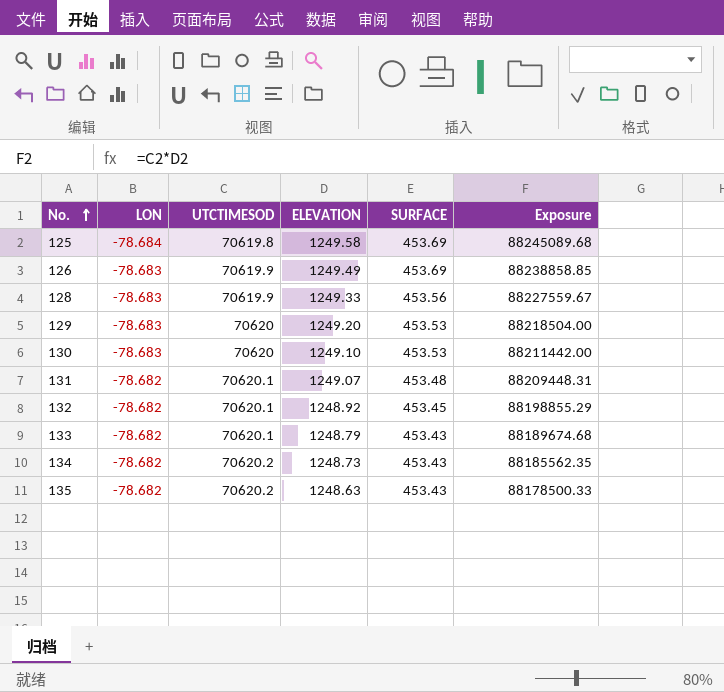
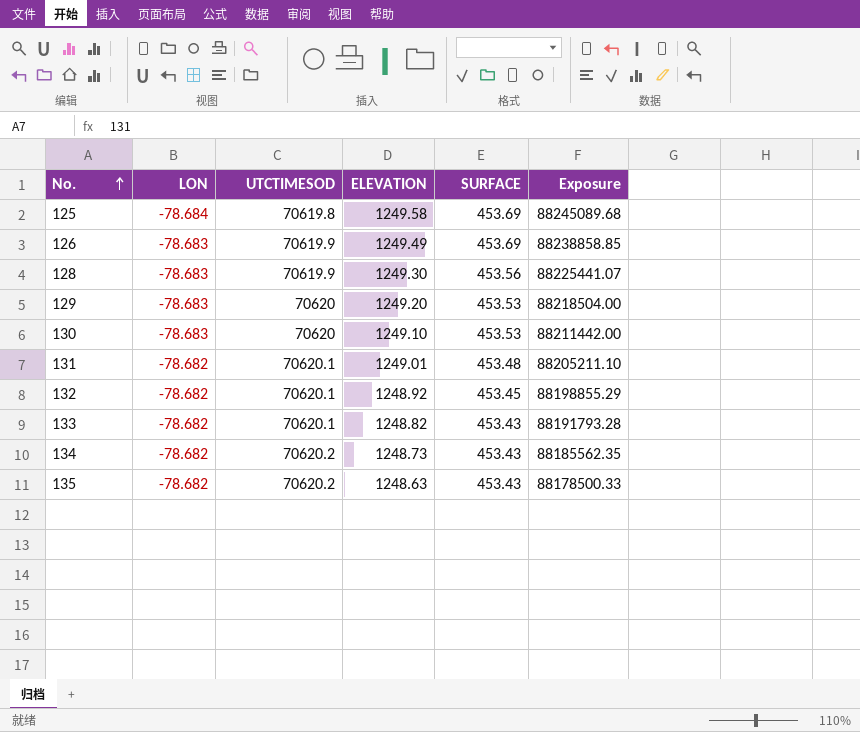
128 | ELEVATION: 1249.33 -> 1249.30
128 | Exposure: 88227559.67 -> 88225441.07
131 | ELEVATION: 1249.07 -> 1249.01
131 | Exposure: 88209448.31 -> 88205211.10
133 | ELEVATION: 1248.79 -> 1248.82
133 | Exposure: 88189674.68 -> 88191793.28

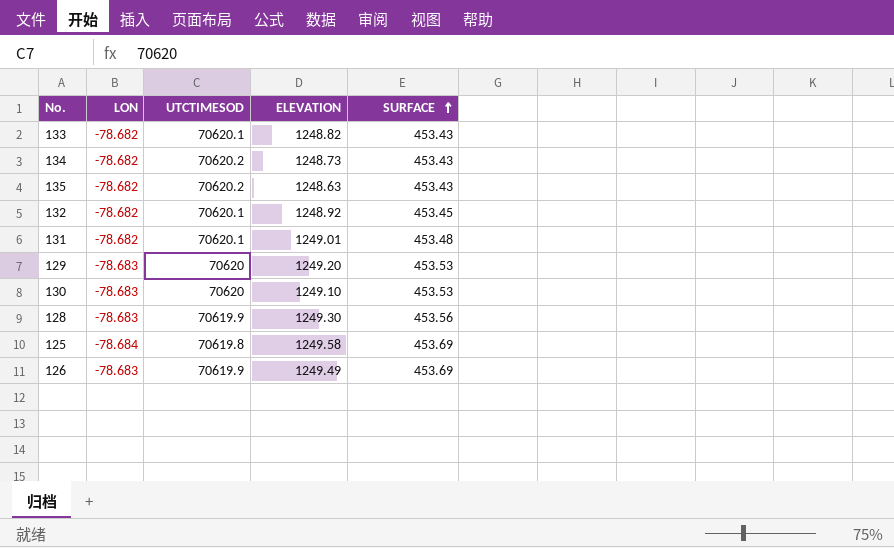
row order: No. ascending -> SURFACE ascending
column Exposure | formula: [UTCTIMESOD] * [ELEVATION] -> none

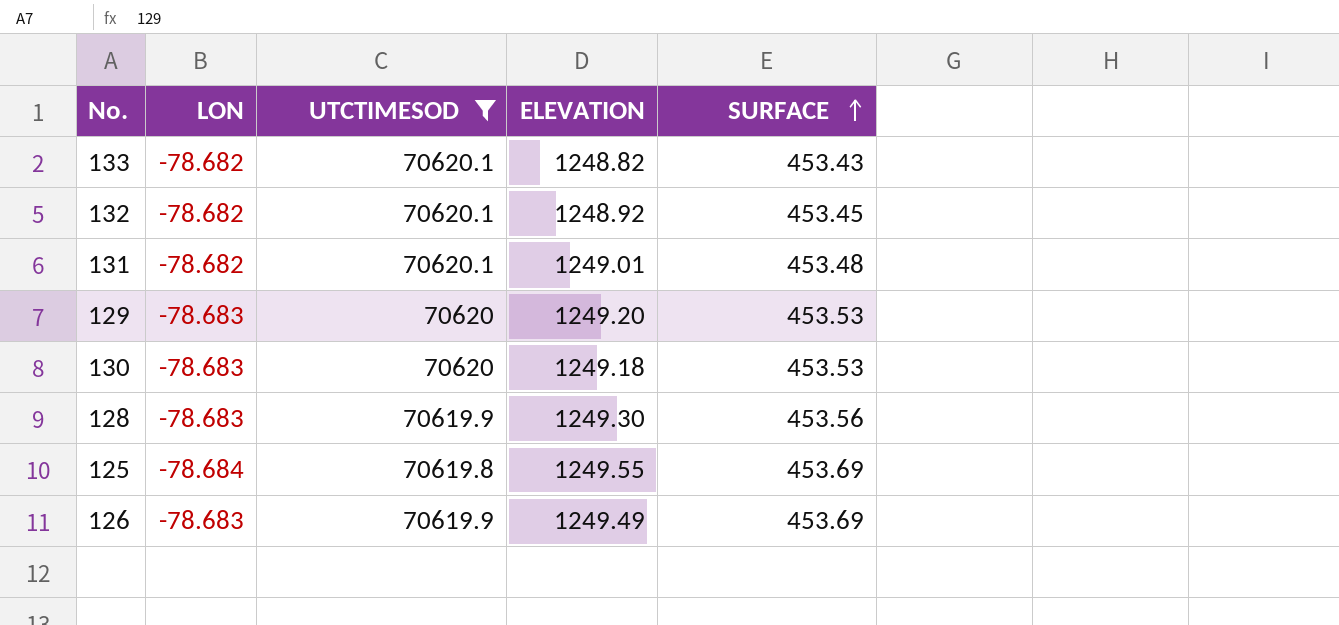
filter: none -> UTCTIMESOD != 70620.2
130 | ELEVATION: 1249.10 -> 1249.18
125 | ELEVATION: 1249.58 -> 1249.55

